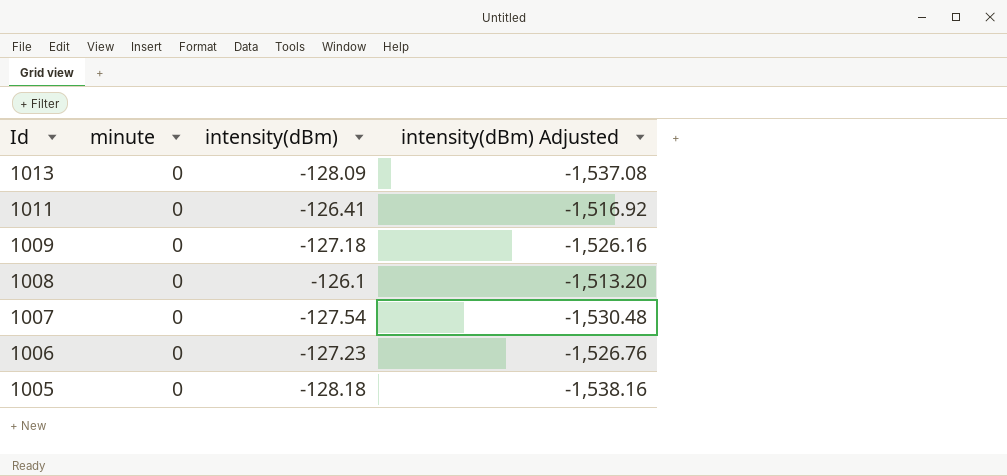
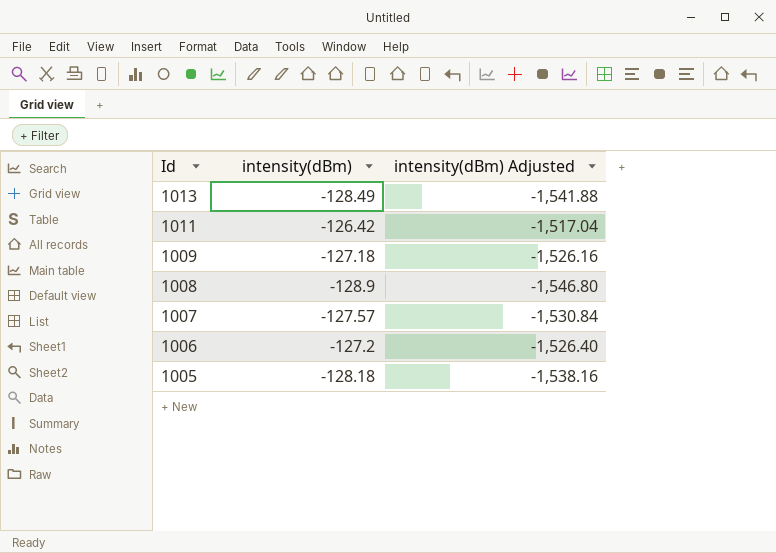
column minute | position: 2 -> none
1013 | intensity(dBm): -128.09 -> -128.49
1013 | intensity(dBm) Adjusted: -1,537.08 -> -1,541.88
1011 | intensity(dBm): -126.41 -> -126.42
1011 | intensity(dBm) Adjusted: -1,516.92 -> -1,517.04
1008 | intensity(dBm): -126.1 -> -128.9
1008 | intensity(dBm) Adjusted: -1,513.20 -> -1,546.80
1007 | intensity(dBm): -127.54 -> -127.57
1007 | intensity(dBm) Adjusted: -1,530.48 -> -1,530.84
1006 | intensity(dBm): -127.23 -> -127.2
1006 | intensity(dBm) Adjusted: -1,526.76 -> -1,526.40

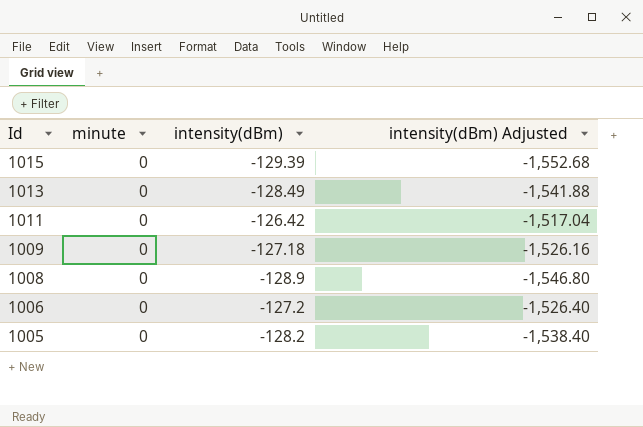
column minute | position: none -> 2
row 1007: -127.57 | -1,530.84 -> none
row 1015: none -> 0 | -129.39 | -1,552.68
1005 | intensity(dBm): -128.18 -> -128.2
1005 | intensity(dBm) Adjusted: -1,538.16 -> -1,538.40

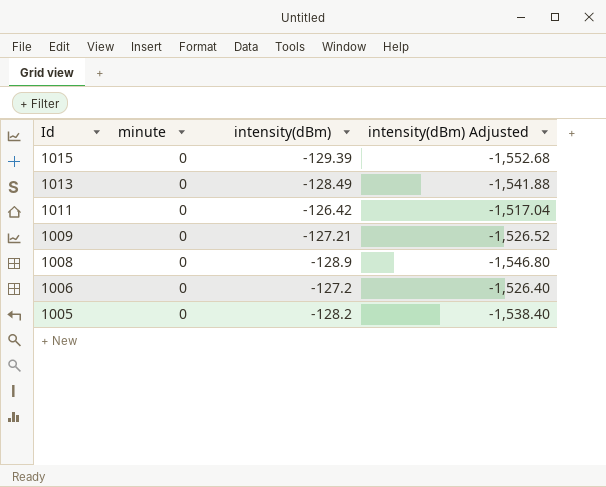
1009 | intensity(dBm): -127.18 -> -127.21
1009 | intensity(dBm) Adjusted: -1,526.16 -> -1,526.52

